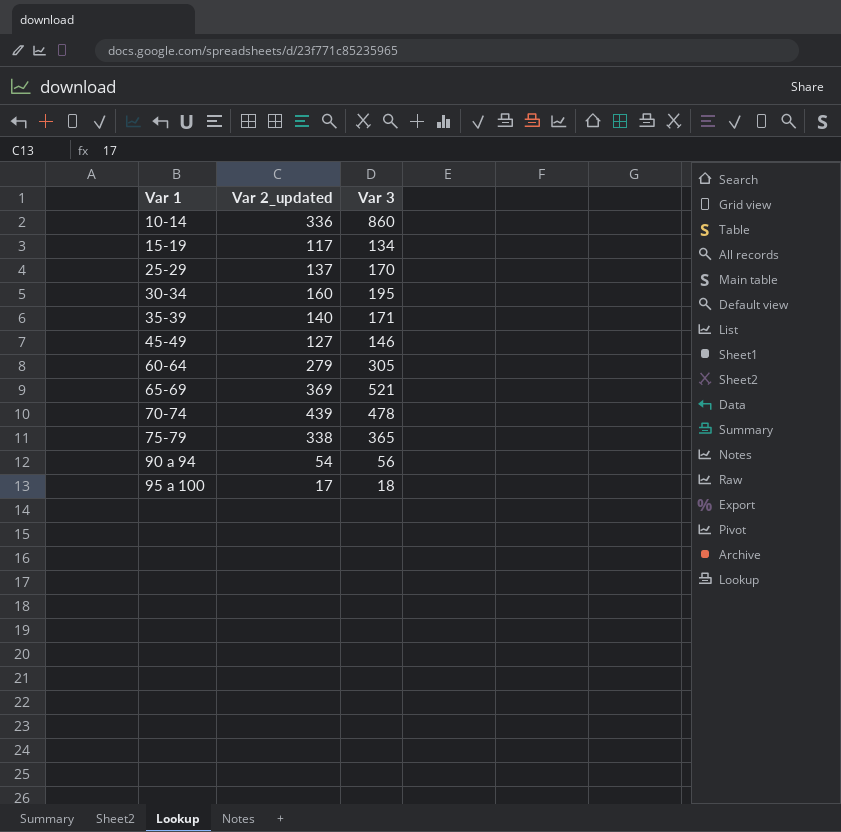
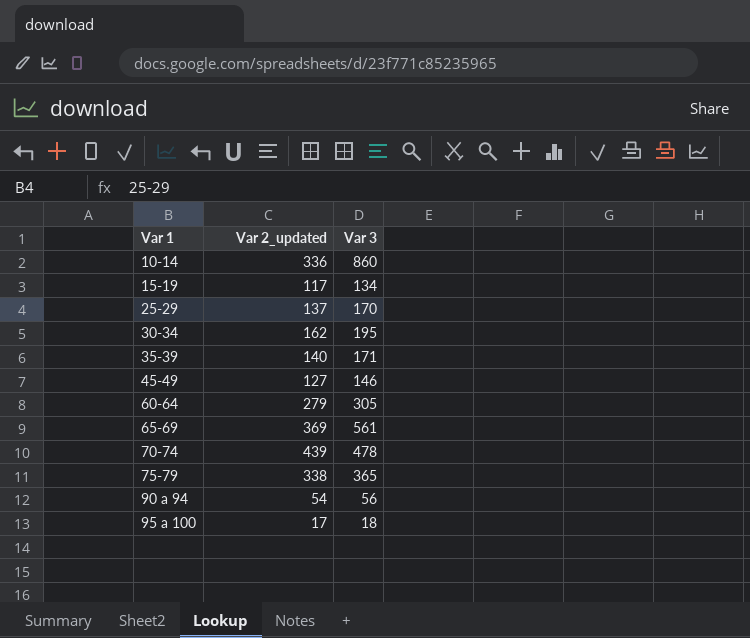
30-34 | Var 2_updated: 160 -> 162
65-69 | Var 3: 521 -> 561

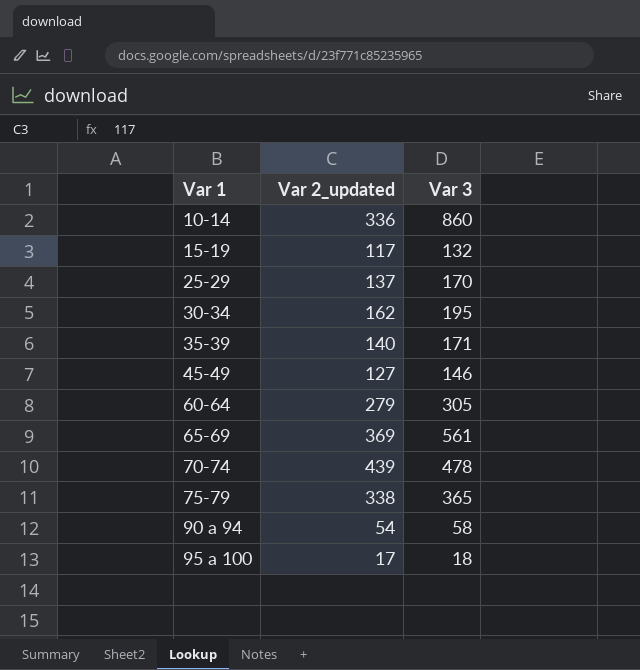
15-19 | Var 3: 134 -> 132
90 a 94 | Var 3: 56 -> 58

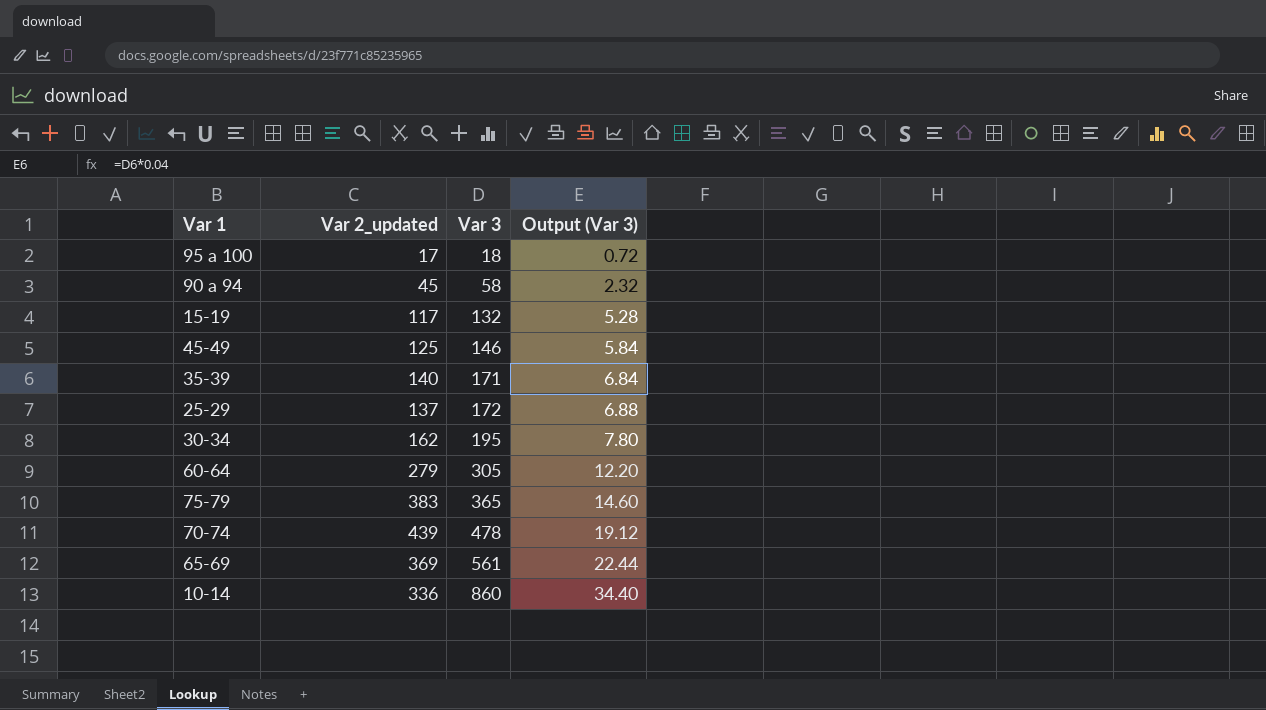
row order: Var 1 ascending -> Var 3 ascending
column Output (Var 3) | formula: none -> [Var 3] * 0.04
90 a 94 | Var 2_updated: 54 -> 45
45-49 | Var 2_updated: 127 -> 125
25-29 | Var 3: 170 -> 172
75-79 | Var 2_updated: 338 -> 383

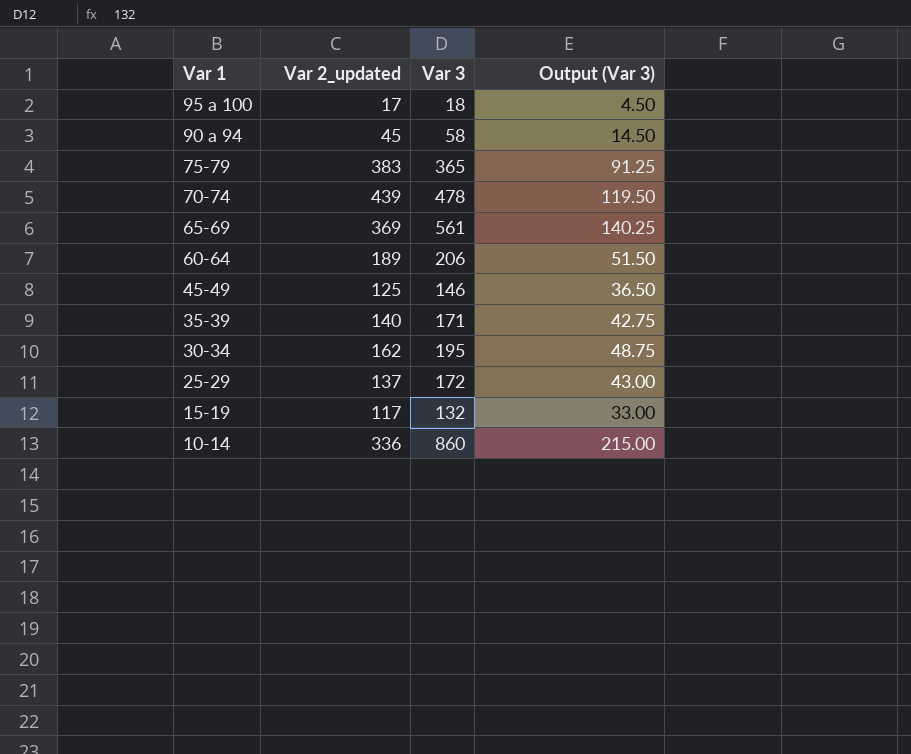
row order: Var 3 ascending -> Var 1 descending
column Output (Var 3) | formula: [Var 3] * 0.04 -> [Var 3] * 0.25
60-64 | Var 2_updated: 279 -> 189
60-64 | Var 3: 305 -> 206

